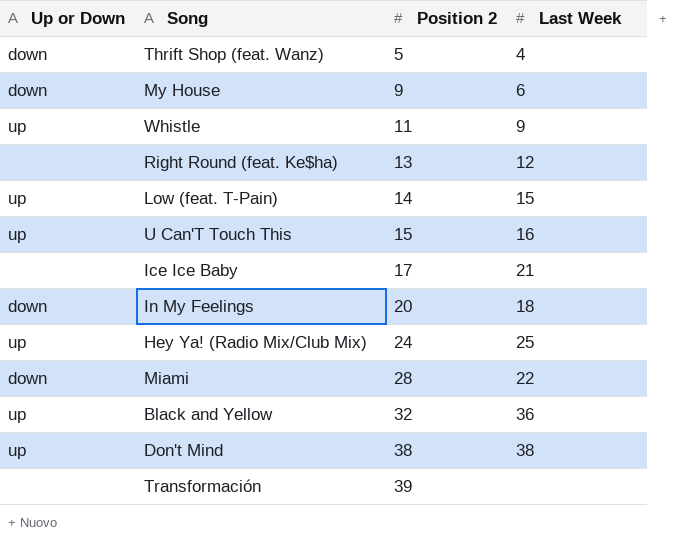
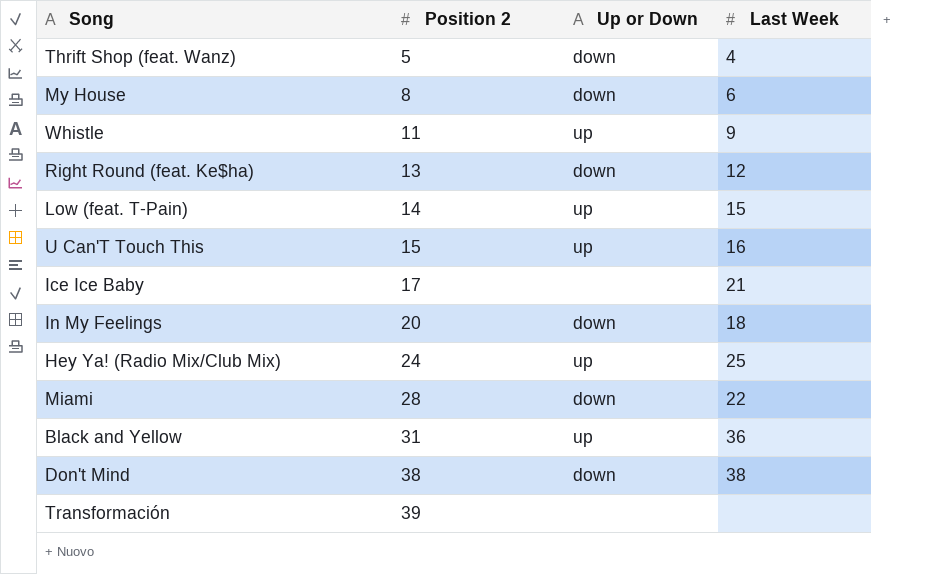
column Up or Down | position: 1 -> 3
My House | Position 2: 9 -> 8
Right Round (feat. Ke$ha) | Up or Down: none -> down
Black and Yellow | Position 2: 32 -> 31
Don't Mind | Up or Down: up -> down

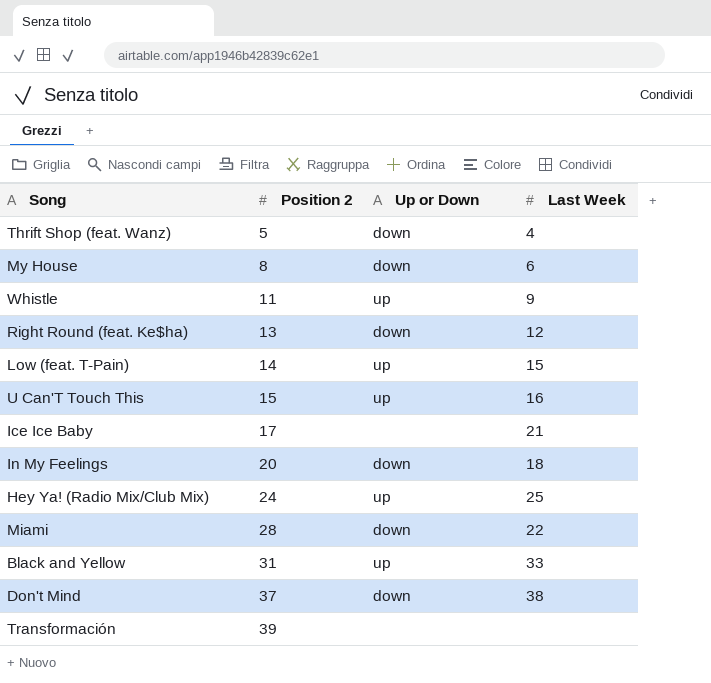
Black and Yellow | Last Week: 36 -> 33
Don't Mind | Position 2: 38 -> 37

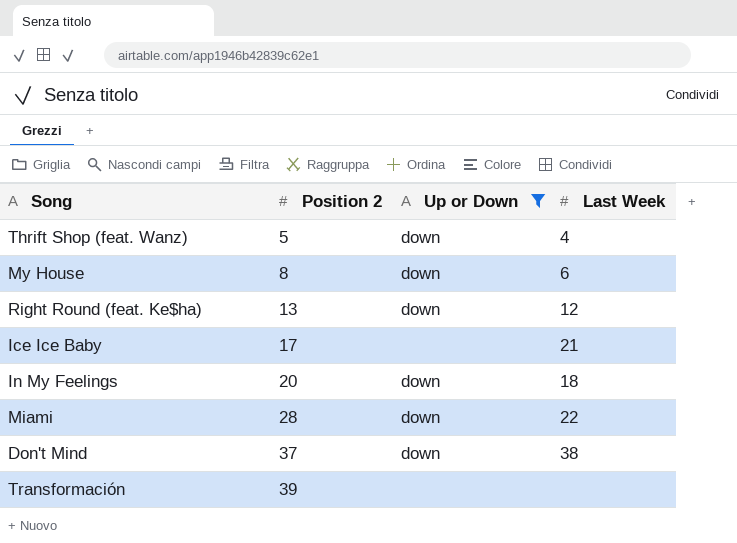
filter: none -> Up or Down != up

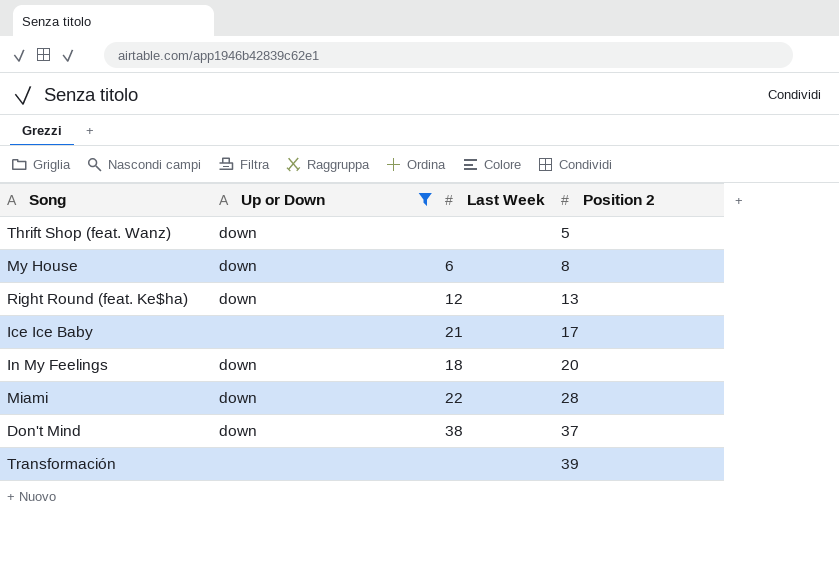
column Position 2 | position: 2 -> 4
Thrift Shop (feat. Wanz) | Last Week: 4 -> none

